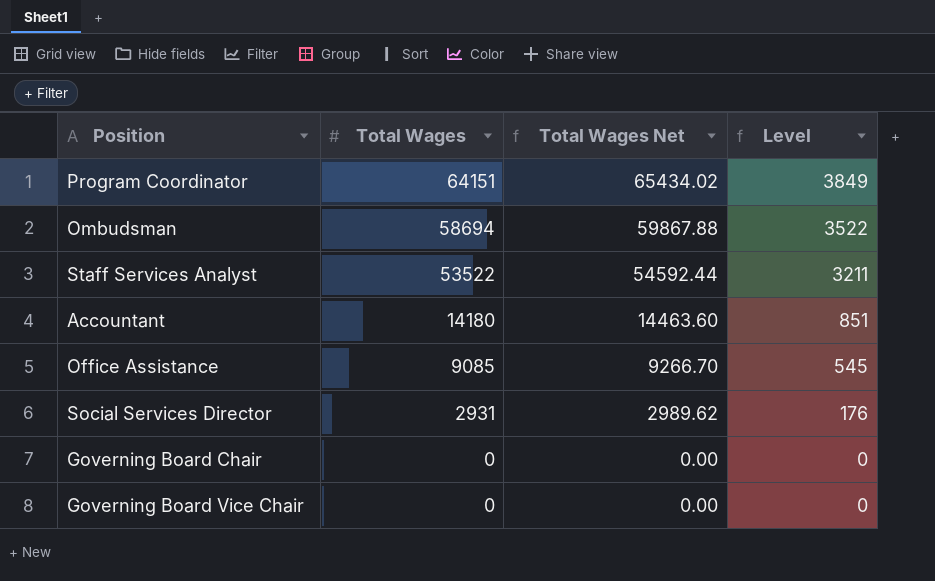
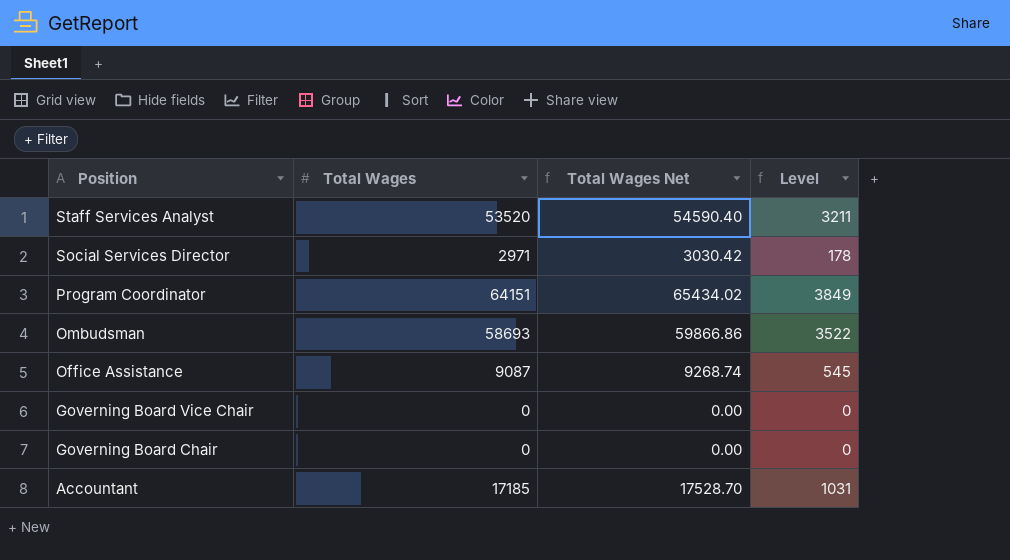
row order: Total Wages descending -> Position descending
Staff Services Analyst | Total Wages: 53522 -> 53520
Staff Services Analyst | Total Wages Net: 54592.44 -> 54590.40
Social Services Director | Total Wages: 2931 -> 2971
Social Services Director | Total Wages Net: 2989.62 -> 3030.42
Social Services Director | Level: 176 -> 178
Ombudsman | Total Wages: 58694 -> 58693
Ombudsman | Total Wages Net: 59867.88 -> 59866.86
Office Assistance | Total Wages: 9085 -> 9087
Office Assistance | Total Wages Net: 9266.70 -> 9268.74
Accountant | Total Wages: 14180 -> 17185
Accountant | Total Wages Net: 14463.60 -> 17528.70
Accountant | Level: 851 -> 1031

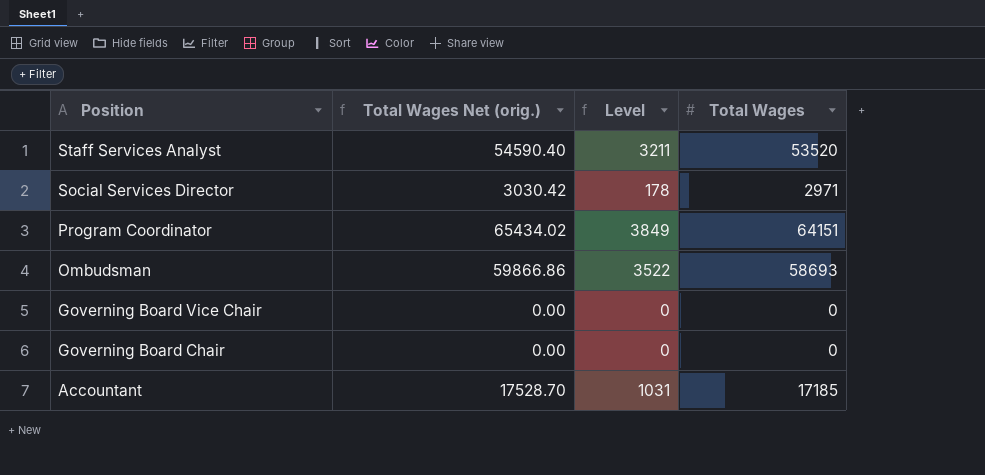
column name: Total Wages Net -> Total Wages Net (orig.)
column Total Wages | position: 2 -> 4
row Office Assistance: 9087 | 9268.74 | 545 -> none

